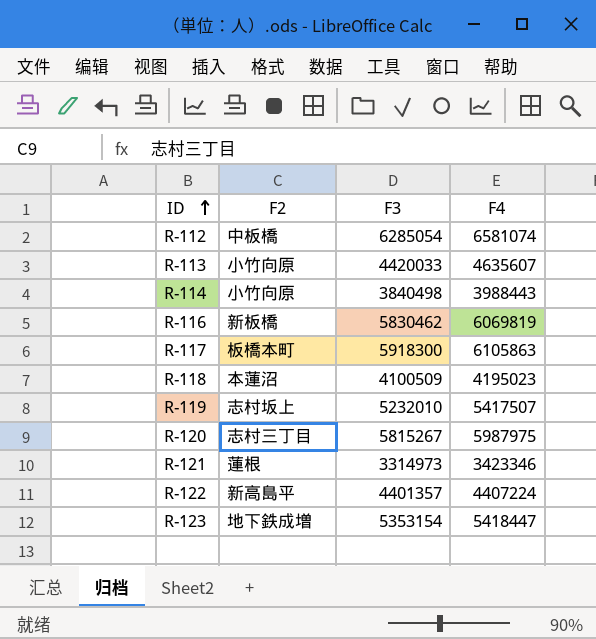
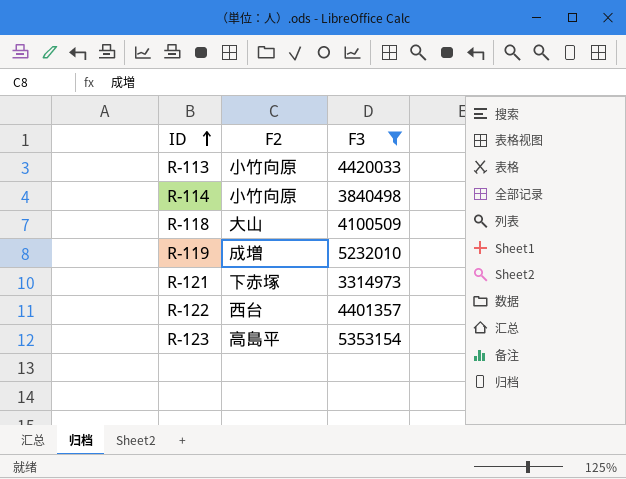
filter: none -> F3 <= 5353154
column F4 | position: 4 -> none
R-118 | F2: 本蓮沼 -> 大山
R-119 | F2: 志村坂上 -> 成増
R-121 | F2: 蓮根 -> 下赤塚
R-122 | F2: 新高島平 -> 西台
R-123 | F2: 地下鉄成増 -> 高島平

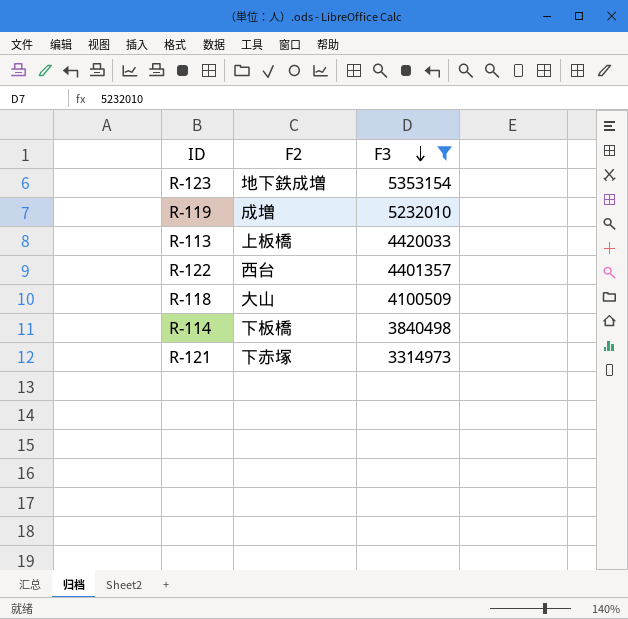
row order: ID ascending -> F3 descending
R-123 | F2: 高島平 -> 地下鉄成増
R-113 | F2: 小竹向原 -> 上板橋
R-114 | F2: 小竹向原 -> 下板橋

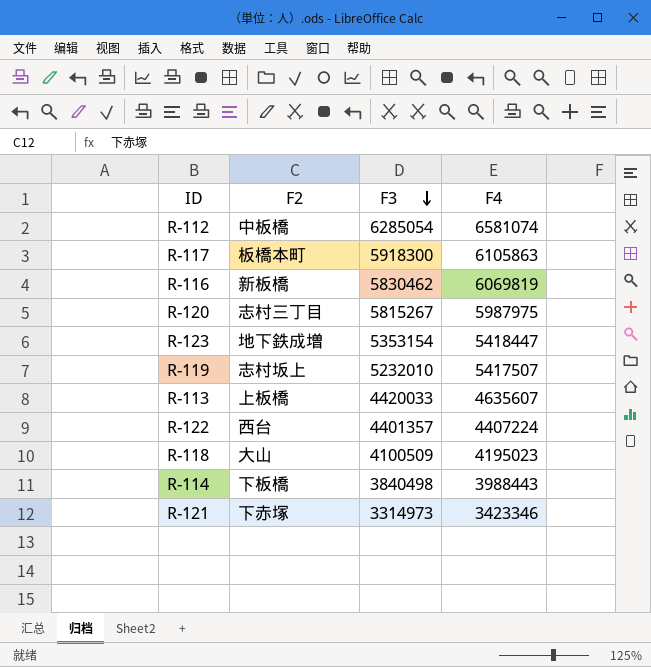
filter: F3 <= 5353154 -> none
column F4 | position: none -> 4
R-119 | F2: 成増 -> 志村坂上

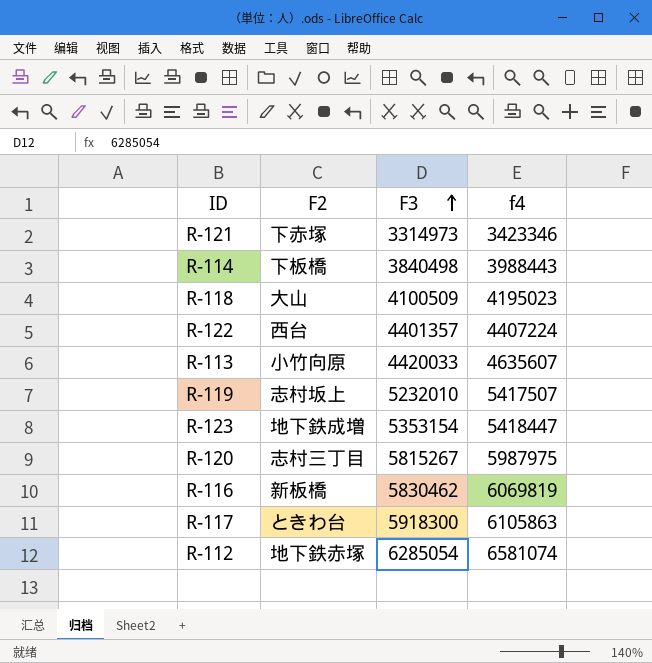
row order: F3 descending -> F3 ascending
column name: F4 -> f4
R-113 | F2: 上板橋 -> 小竹向原
R-117 | F2: 板橋本町 -> ときわ台
R-112 | F2: 中板橋 -> 地下鉄赤塚

